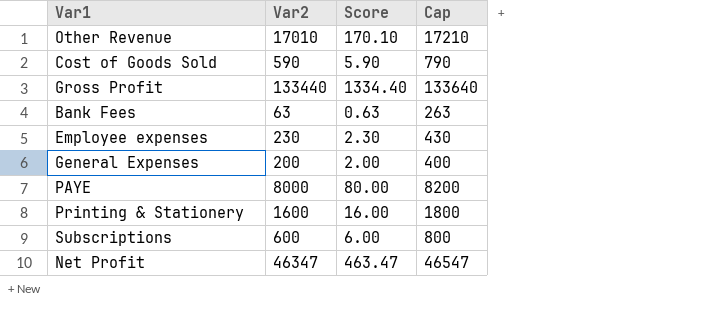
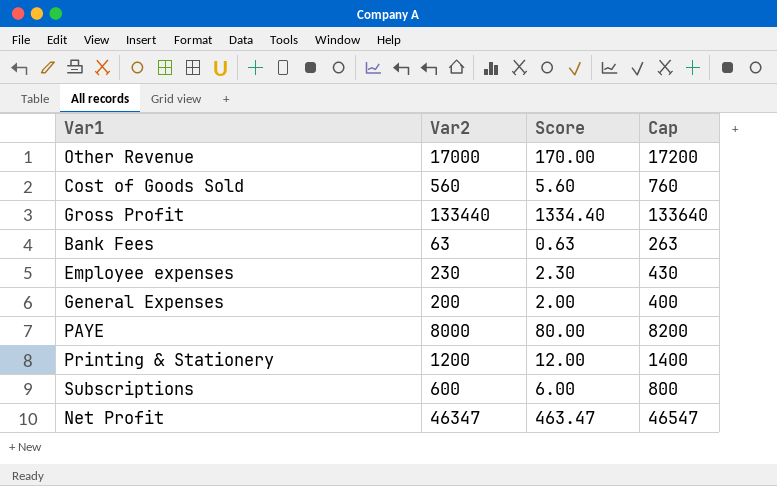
Other Revenue | Var2: 17010 -> 17000
Other Revenue | Score: 170.10 -> 170.00
Other Revenue | Cap: 17210 -> 17200
Cost of Goods Sold | Var2: 590 -> 560
Cost of Goods Sold | Score: 5.90 -> 5.60
Cost of Goods Sold | Cap: 790 -> 760
Printing & Stationery | Var2: 1600 -> 1200
Printing & Stationery | Score: 16.00 -> 12.00
Printing & Stationery | Cap: 1800 -> 1400

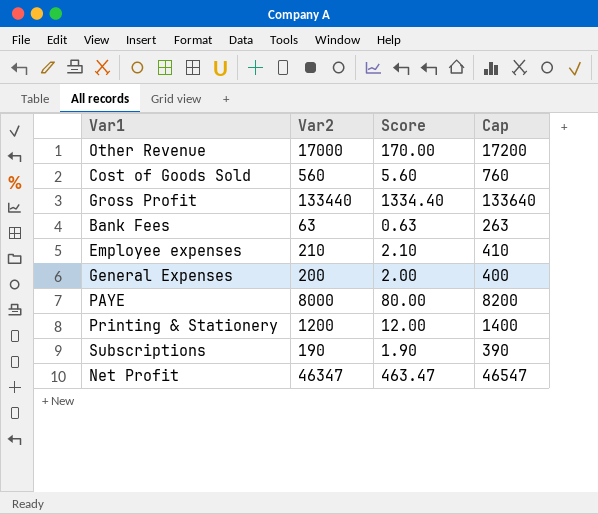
Employee expenses | Var2: 230 -> 210
Employee expenses | Score: 2.30 -> 2.10
Employee expenses | Cap: 430 -> 410
Subscriptions | Var2: 600 -> 190
Subscriptions | Score: 6.00 -> 1.90
Subscriptions | Cap: 800 -> 390

